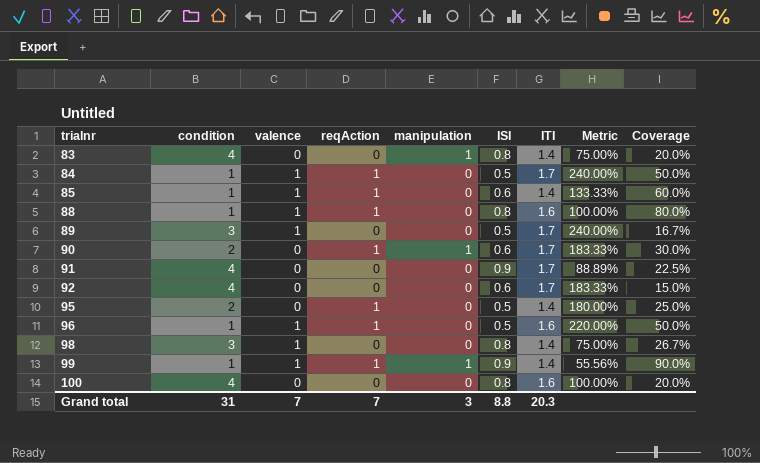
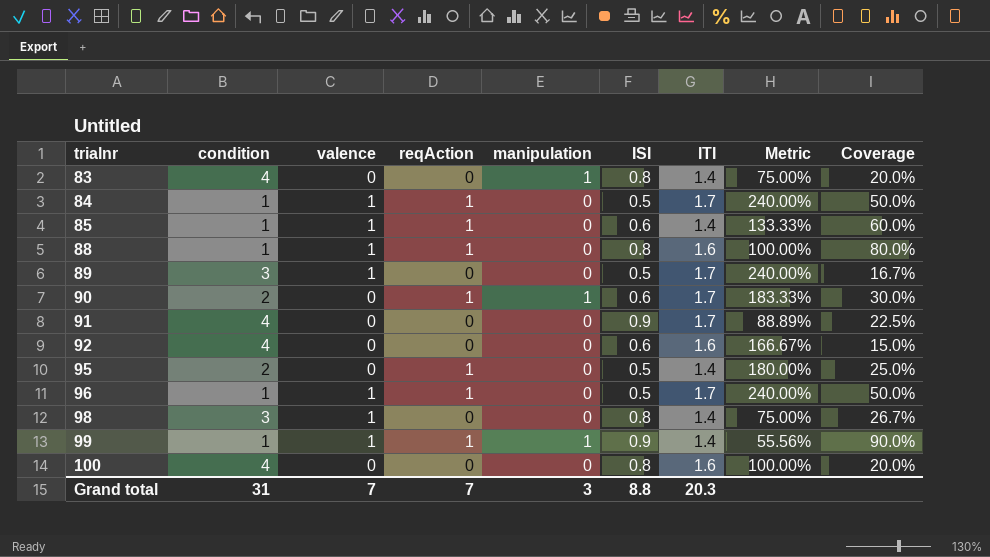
92 | ITI: 1.7 -> 1.6
92 | Metric: 183.33% -> 166.67%
96 | ITI: 1.6 -> 1.7
96 | Metric: 220.00% -> 240.00%

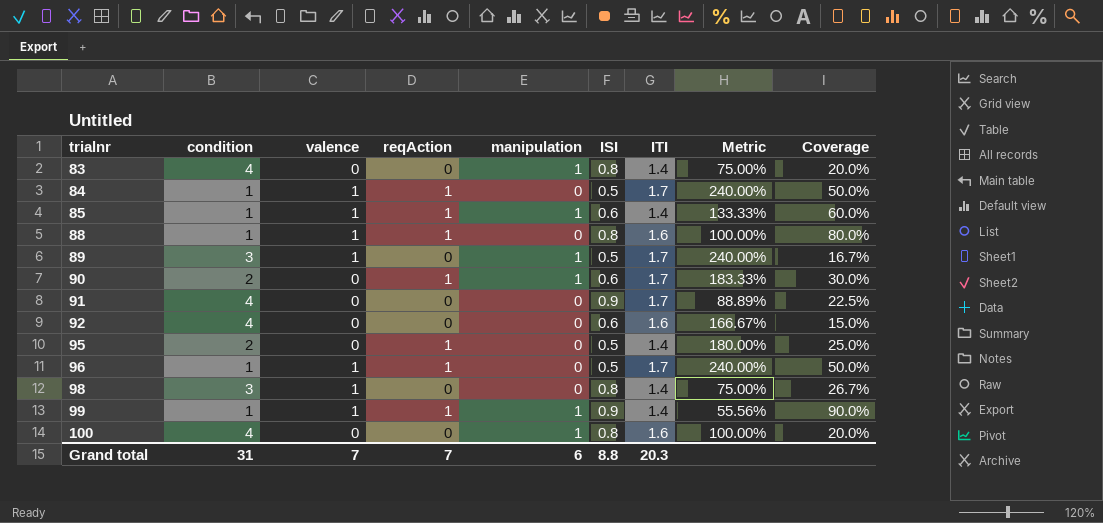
85 | manipulation: 0 -> 1
89 | manipulation: 0 -> 1
100 | manipulation: 0 -> 1
Grand total | manipulation: 3 -> 6

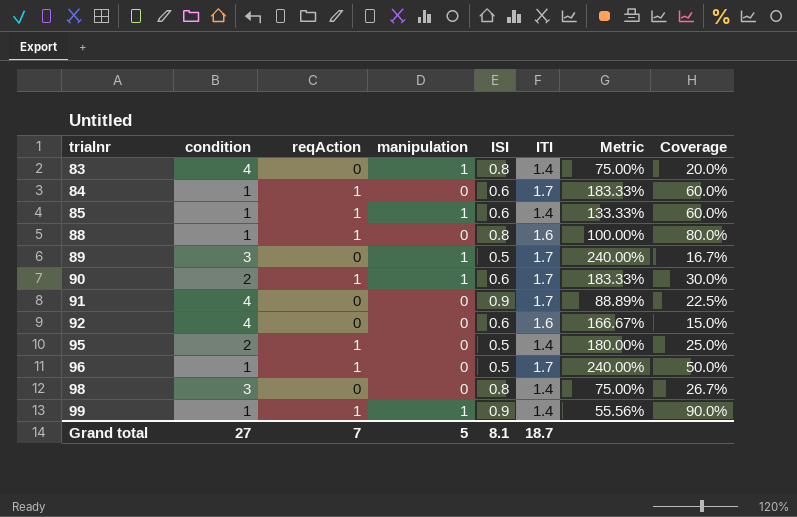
column valence | position: 3 -> none
row 100: 4 | 0 | 0 | 1 | 0.8 | 1.6 | 100.00% | 20.0% -> none
84 | ISI: 0.5 -> 0.6
84 | Metric: 240.00% -> 183.33%
84 | Coverage: 50.0% -> 60.0%
Grand total | condition: 31 -> 27
Grand total | manipulation: 6 -> 5
Grand total | ISI: 8.8 -> 8.1
Grand total | ITI: 20.3 -> 18.7

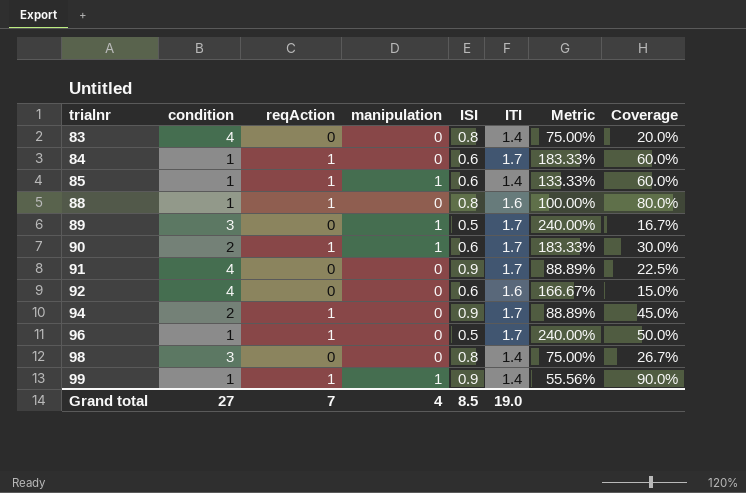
row 95: 2 | 1 | 0 | 0.5 | 1.4 | 180.00% | 25.0% -> none
83 | manipulation: 1 -> 0
row 94: none -> 2 | 1 | 0 | 0.9 | 1.7 | 88.89% | 45.0%
Grand total | manipulation: 5 -> 4
Grand total | ISI: 8.1 -> 8.5
Grand total | ITI: 18.7 -> 19.0

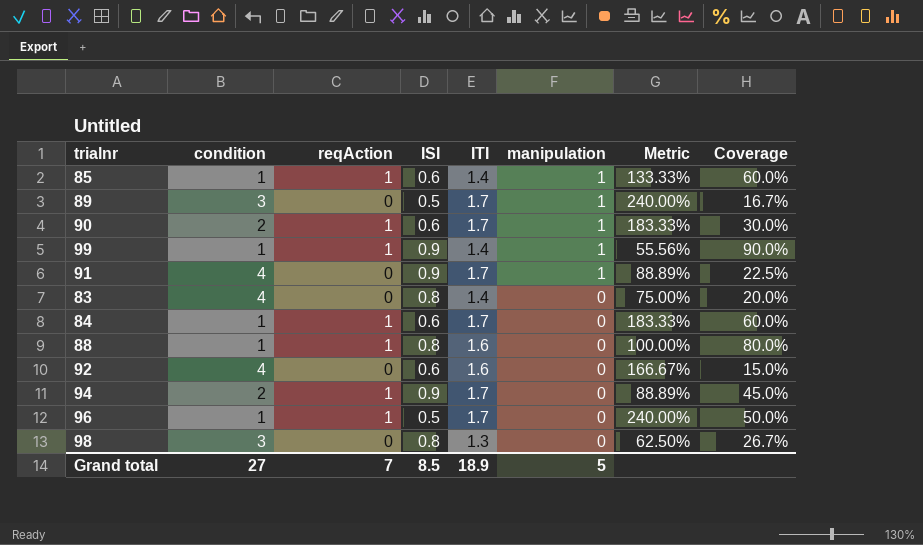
row order: trialnr ascending -> manipulation descending
column manipulation | position: 4 -> 6
91 | manipulation: 0 -> 1
98 | ITI: 1.4 -> 1.3
98 | Metric: 75.00% -> 62.50%
Grand total | ITI: 19.0 -> 18.9
Grand total | manipulation: 4 -> 5

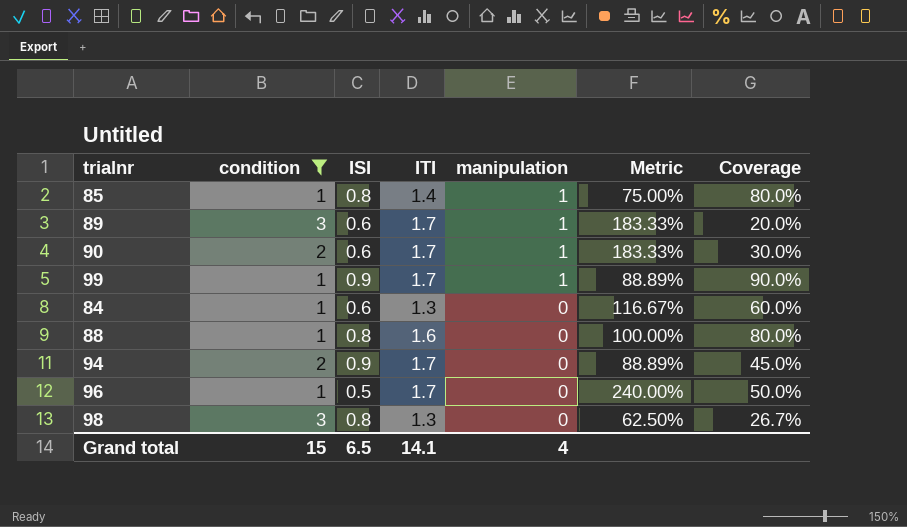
filter: none -> condition != 4
column reqAction | position: 3 -> none
85 | ISI: 0.6 -> 0.8
85 | Metric: 133.33% -> 75.00%
85 | Coverage: 60.0% -> 80.0%
89 | ISI: 0.5 -> 0.6
89 | Metric: 240.00% -> 183.33%
89 | Coverage: 16.7% -> 20.0%
99 | ITI: 1.4 -> 1.7
99 | Metric: 55.56% -> 88.89%
84 | ITI: 1.7 -> 1.3
84 | Metric: 183.33% -> 116.67%
Grand total | condition: 27 -> 15
Grand total | ISI: 8.5 -> 6.5
Grand total | ITI: 18.9 -> 14.1
Grand total | manipulation: 5 -> 4

